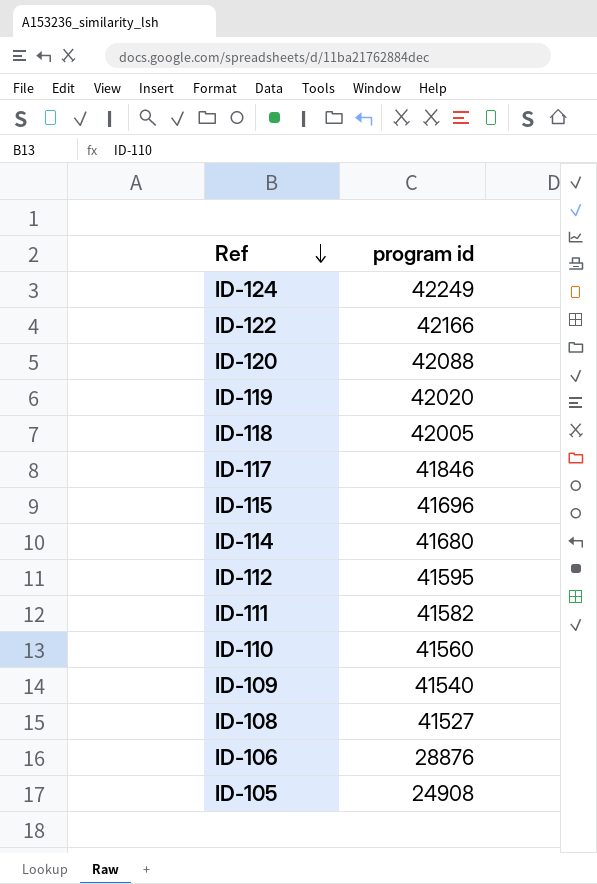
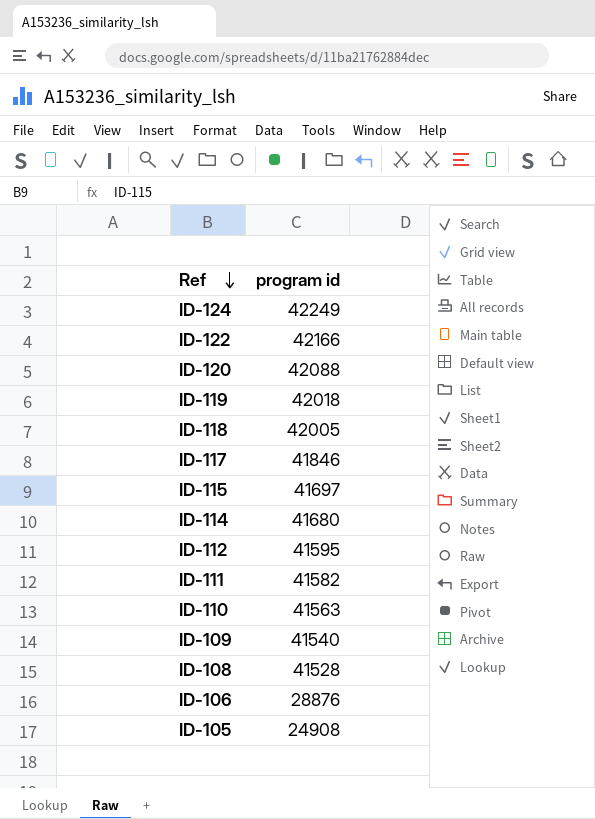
ID-119 | program id: 42020 -> 42018
ID-115 | program id: 41696 -> 41697
ID-110 | program id: 41560 -> 41563
ID-108 | program id: 41527 -> 41528

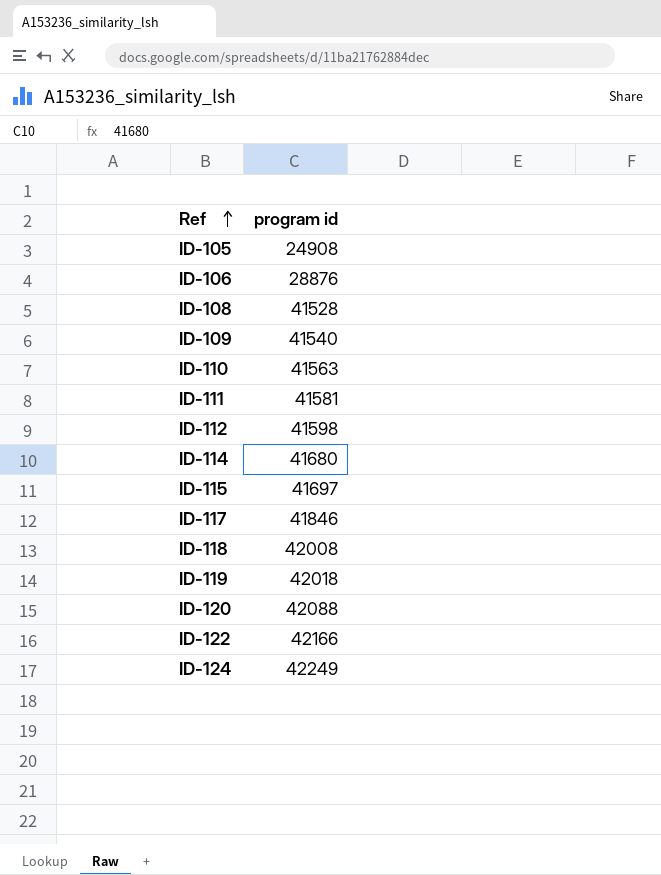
row order: Ref descending -> Ref ascending
ID-111 | program id: 41582 -> 41581
ID-112 | program id: 41595 -> 41598
ID-118 | program id: 42005 -> 42008

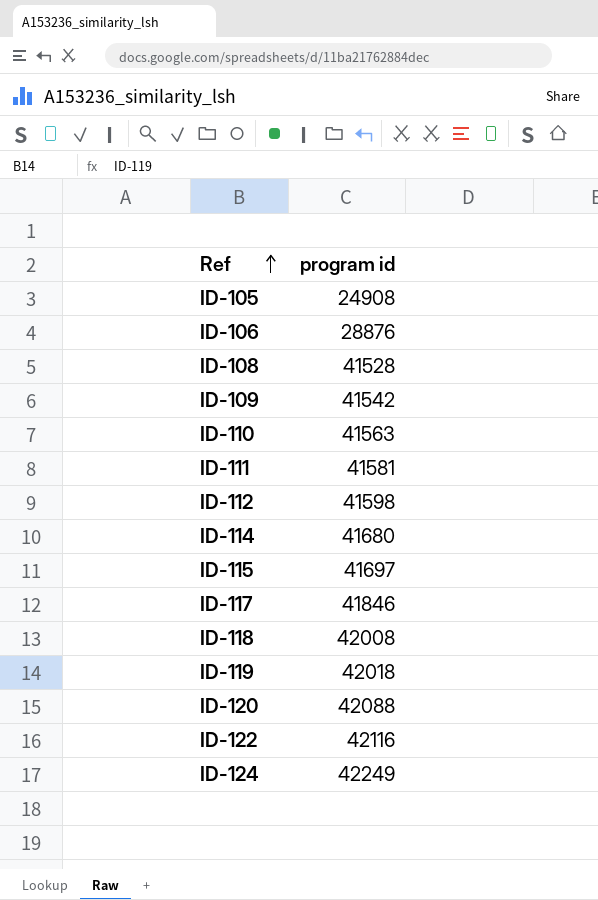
ID-109 | program id: 41540 -> 41542
ID-122 | program id: 42166 -> 42116

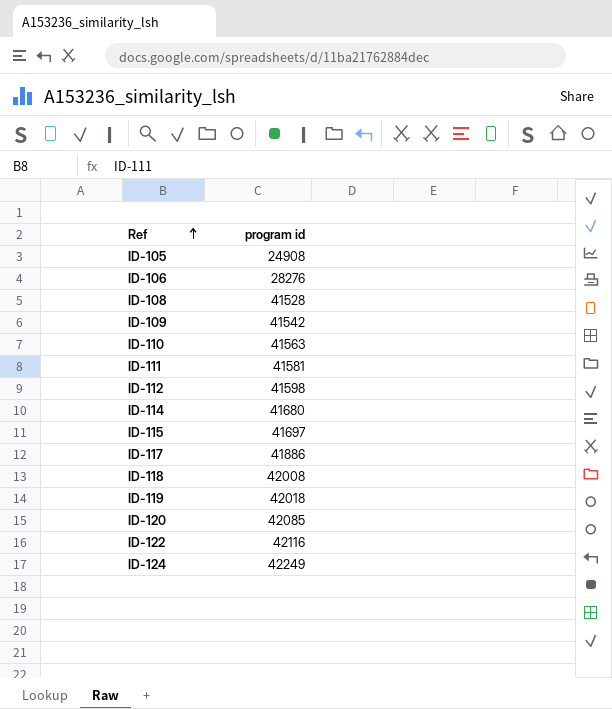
ID-106 | program id: 28876 -> 28276
ID-117 | program id: 41846 -> 41886
ID-120 | program id: 42088 -> 42085

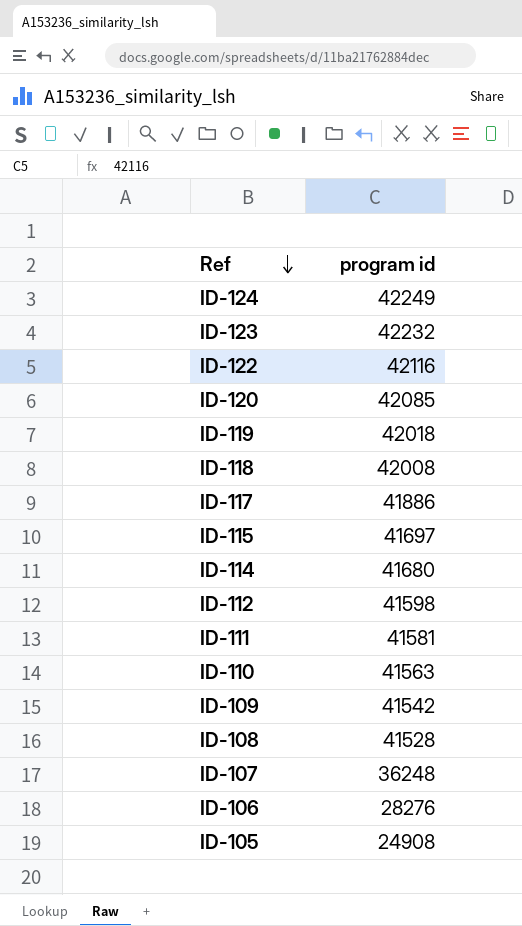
row order: Ref ascending -> Ref descending
row ID-123: none -> 42232
row ID-107: none -> 36248

